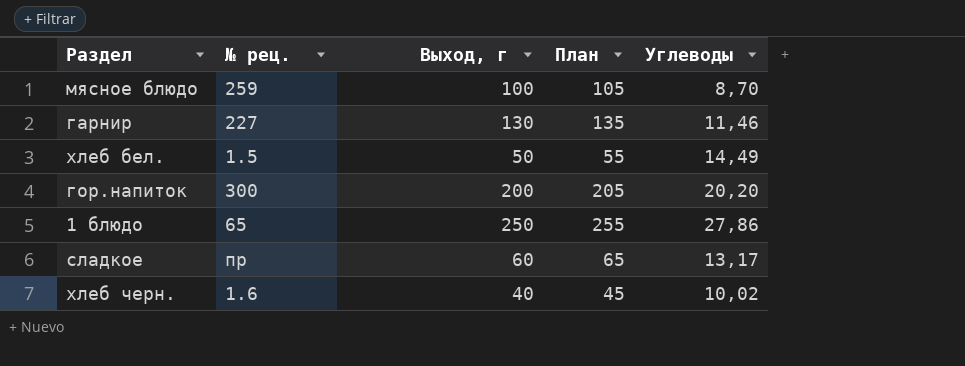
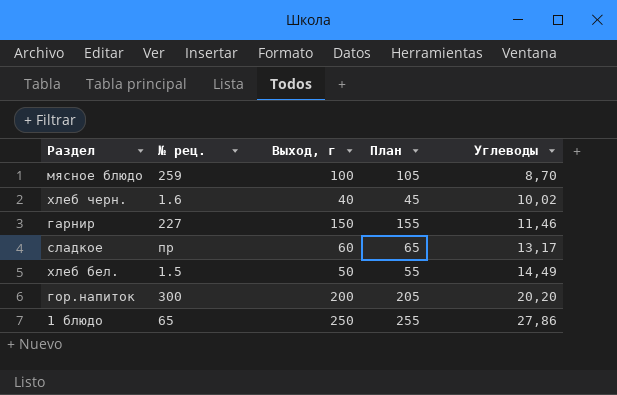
row order: none -> Углеводы ascending
гарнир | Выход, г: 130 -> 150
гарнир | План: 135 -> 155

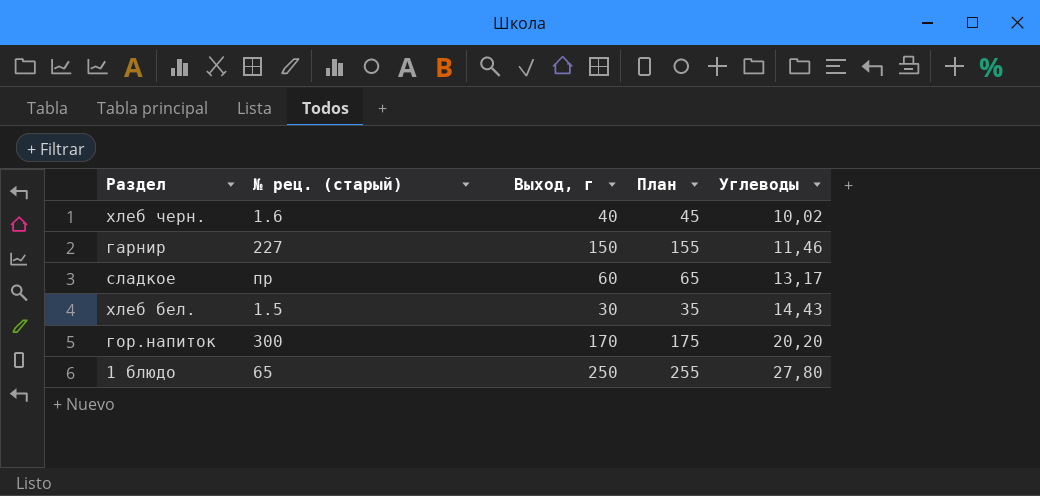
column name: № рец. -> № рец. (старый)
row мясное блюдо: 259 | 100 | 105 | 8,70 -> none
хлеб бел. | Выход, г: 50 -> 30
хлеб бел. | План: 55 -> 35
хлеб бел. | Углеводы: 14,49 -> 14,43
гор.напиток | Выход, г: 200 -> 170
гор.напиток | План: 205 -> 175
1 блюдо | Углеводы: 27,86 -> 27,80

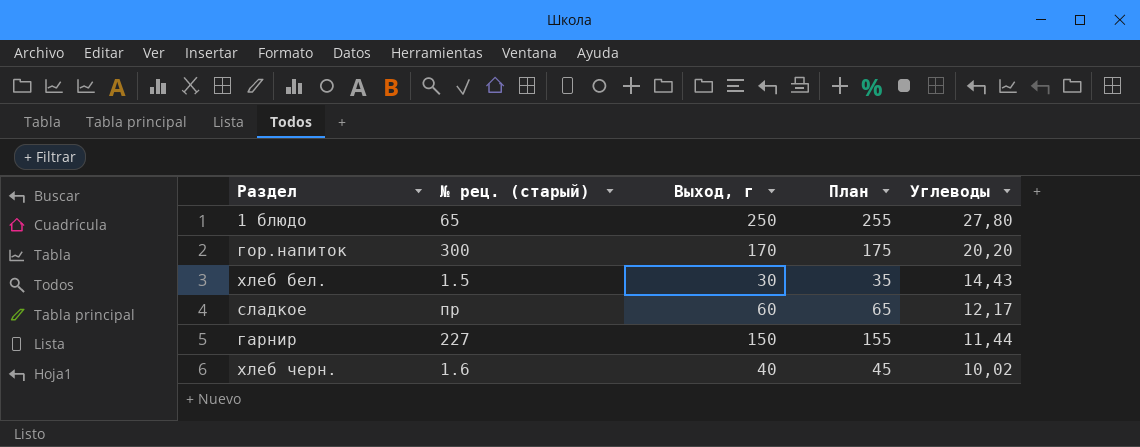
row order: Углеводы ascending -> Углеводы descending
сладкое | Углеводы: 13,17 -> 12,17
гарнир | Углеводы: 11,46 -> 11,44

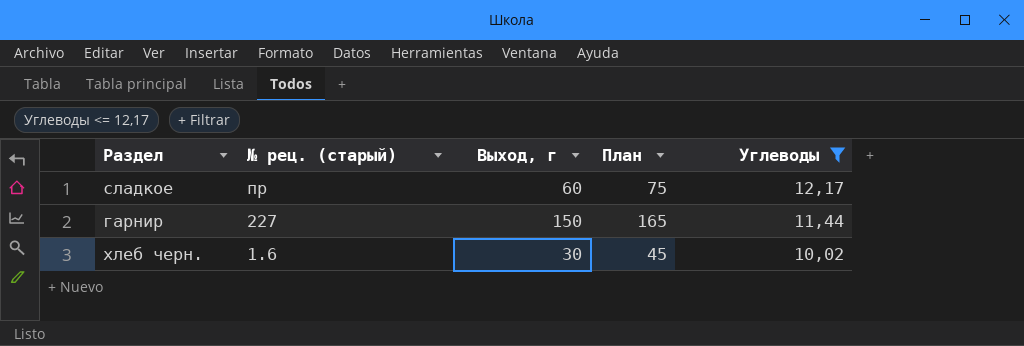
filter: none -> Углеводы <= 12,17
column План | formula: [Выход, г] + 5 -> [Выход, г] + 15
хлеб черн. | Выход, г: 40 -> 30

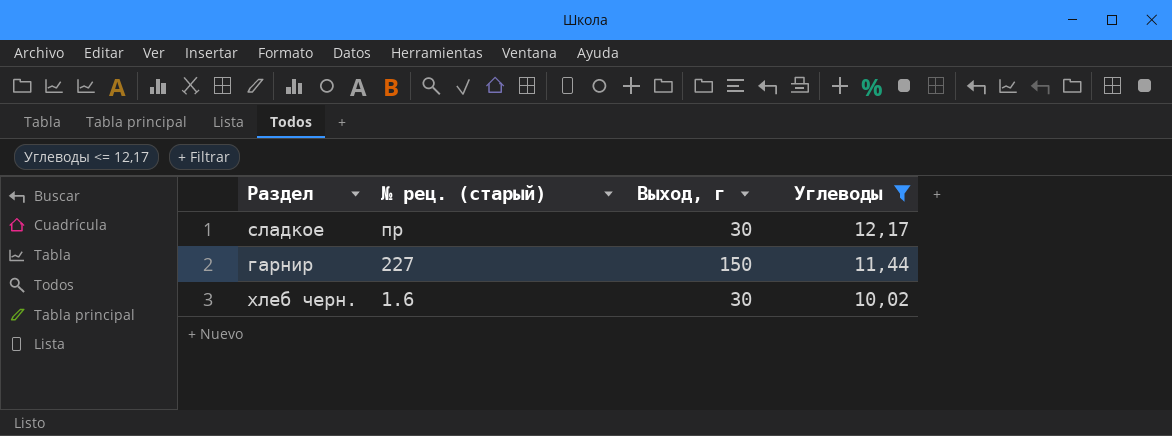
column План | formula: [Выход, г] + 15 -> none
сладкое | Выход, г: 60 -> 30

